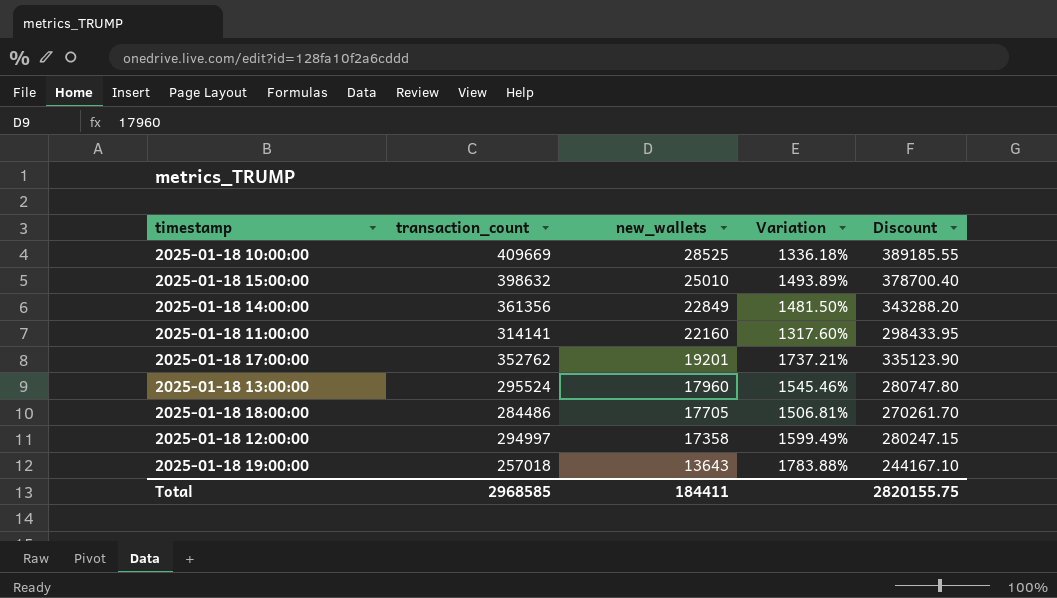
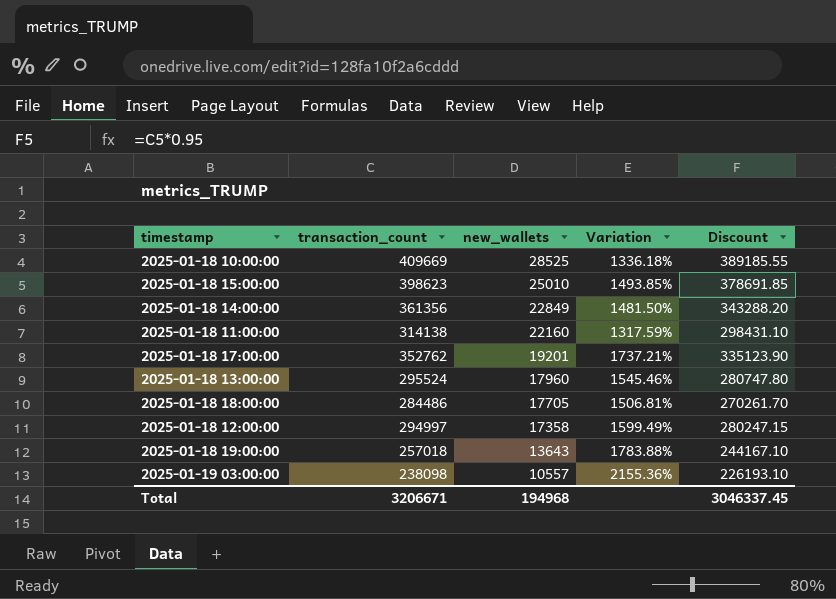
2025-01-18 15:00:00 | transaction_count: 398632 -> 398623
2025-01-18 15:00:00 | Variation: 1493.89% -> 1493.85%
2025-01-18 15:00:00 | Discount: 378700.40 -> 378691.85
2025-01-18 11:00:00 | transaction_count: 314141 -> 314138
2025-01-18 11:00:00 | Variation: 1317.60% -> 1317.59%
2025-01-18 11:00:00 | Discount: 298433.95 -> 298431.10
row 2025-01-19 03:00:00: none -> 238098 | 10557 | 2155.36% | 226193.10
Total | transaction_count: 2968585 -> 3206671
Total | new_wallets: 184411 -> 194968
Total | Discount: 2820155.75 -> 3046337.45

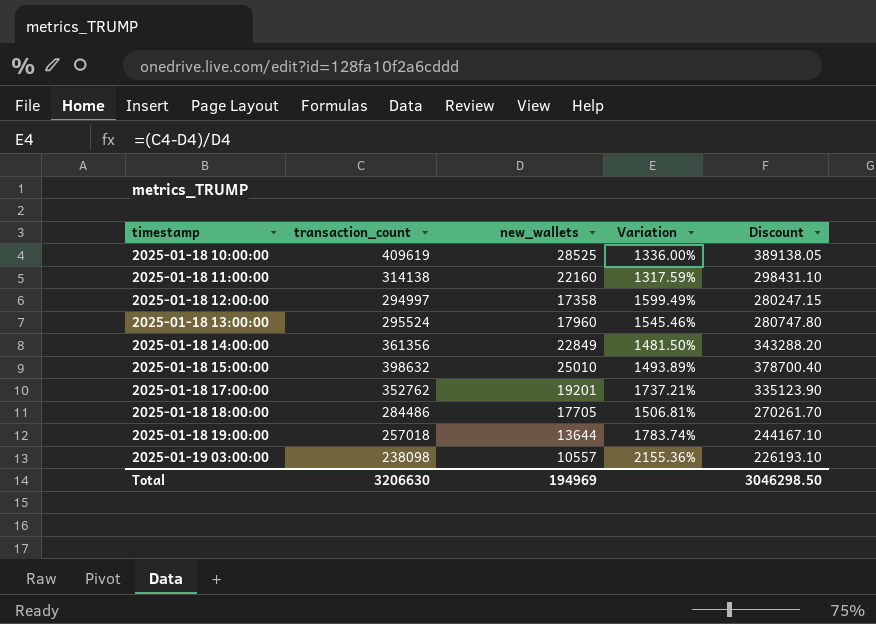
row order: new_wallets descending -> timestamp ascending
2025-01-18 10:00:00 | transaction_count: 409669 -> 409619
2025-01-18 10:00:00 | Variation: 1336.18% -> 1336.00%
2025-01-18 10:00:00 | Discount: 389185.55 -> 389138.05
2025-01-18 15:00:00 | transaction_count: 398623 -> 398632
2025-01-18 15:00:00 | Variation: 1493.85% -> 1493.89%
2025-01-18 15:00:00 | Discount: 378691.85 -> 378700.40
2025-01-18 19:00:00 | new_wallets: 13643 -> 13644
2025-01-18 19:00:00 | Variation: 1783.88% -> 1783.74%
Total | transaction_count: 3206671 -> 3206630
Total | new_wallets: 194968 -> 194969
Total | Discount: 3046337.45 -> 3046298.50

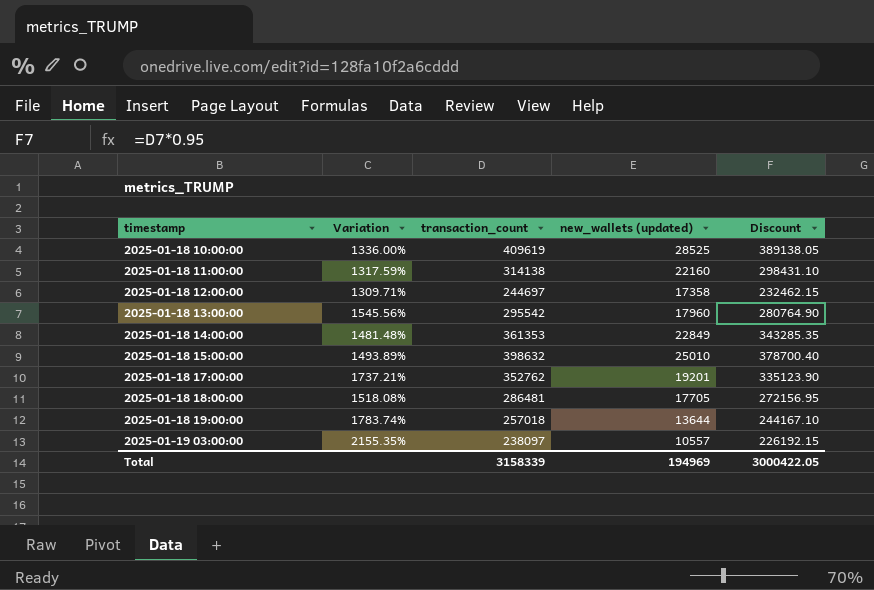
column Variation | position: 4 -> 2
column name: new_wallets -> new_wallets (updated)
2025-01-18 12:00:00 | Variation: 1599.49% -> 1309.71%
2025-01-18 12:00:00 | transaction_count: 294997 -> 244697
2025-01-18 12:00:00 | Discount: 280247.15 -> 232462.15
2025-01-18 13:00:00 | Variation: 1545.46% -> 1545.56%
2025-01-18 13:00:00 | transaction_count: 295524 -> 295542
2025-01-18 13:00:00 | Discount: 280747.80 -> 280764.90
2025-01-18 14:00:00 | Variation: 1481.50% -> 1481.48%
2025-01-18 14:00:00 | transaction_count: 361356 -> 361353
2025-01-18 14:00:00 | Discount: 343288.20 -> 343285.35
2025-01-18 18:00:00 | Variation: 1506.81% -> 1518.08%
2025-01-18 18:00:00 | transaction_count: 284486 -> 286481
2025-01-18 18:00:00 | Discount: 270261.70 -> 272156.95
2025-01-19 03:00:00 | Variation: 2155.36% -> 2155.35%
2025-01-19 03:00:00 | transaction_count: 238098 -> 238097
2025-01-19 03:00:00 | Discount: 226193.10 -> 226192.15
Total | transaction_count: 3206630 -> 3158339
Total | Discount: 3046298.50 -> 3000422.05

